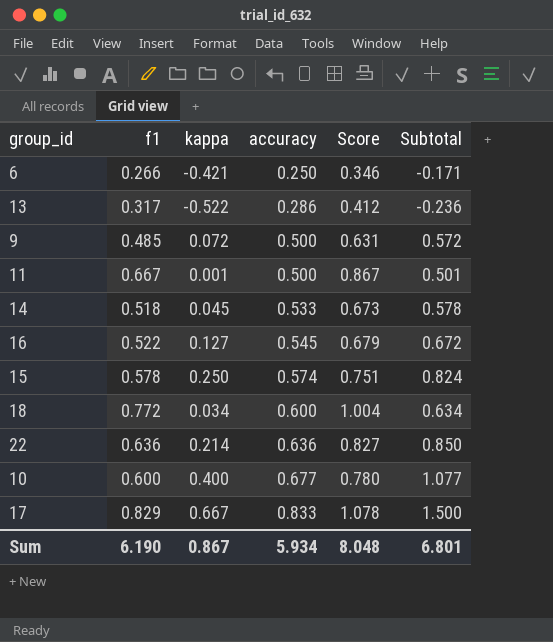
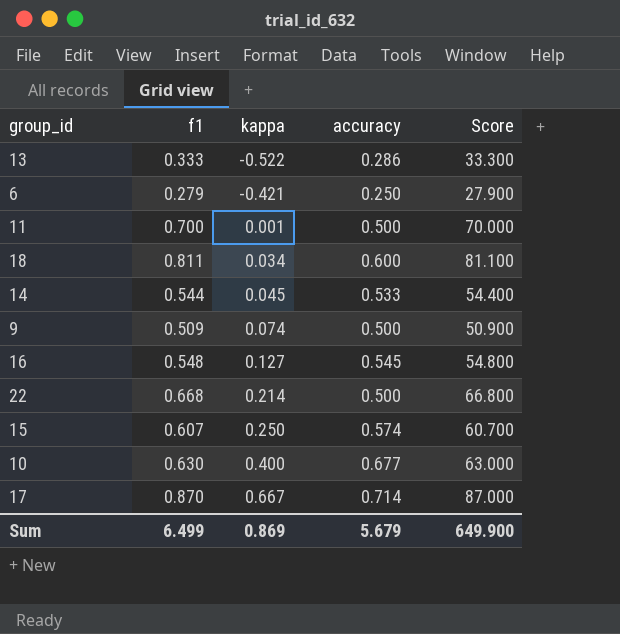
row order: accuracy ascending -> kappa ascending
column Subtotal | formula: [kappa] + [accuracy] -> none
column Score | formula: [f1] * 1.3 -> [f1] * 100
13 | f1: 0.317 -> 0.333
6 | f1: 0.266 -> 0.279
11 | f1: 0.667 -> 0.700
18 | f1: 0.772 -> 0.811
14 | f1: 0.518 -> 0.544
9 | f1: 0.485 -> 0.509
9 | kappa: 0.072 -> 0.074
16 | f1: 0.522 -> 0.548
22 | f1: 0.636 -> 0.668
22 | accuracy: 0.636 -> 0.500
15 | f1: 0.578 -> 0.607
10 | f1: 0.600 -> 0.630
17 | f1: 0.829 -> 0.870
17 | accuracy: 0.833 -> 0.714
Sum | f1: 6.190 -> 6.499
Sum | kappa: 0.867 -> 0.869
Sum | accuracy: 5.934 -> 5.679
Sum | Score: 8.048 -> 649.900

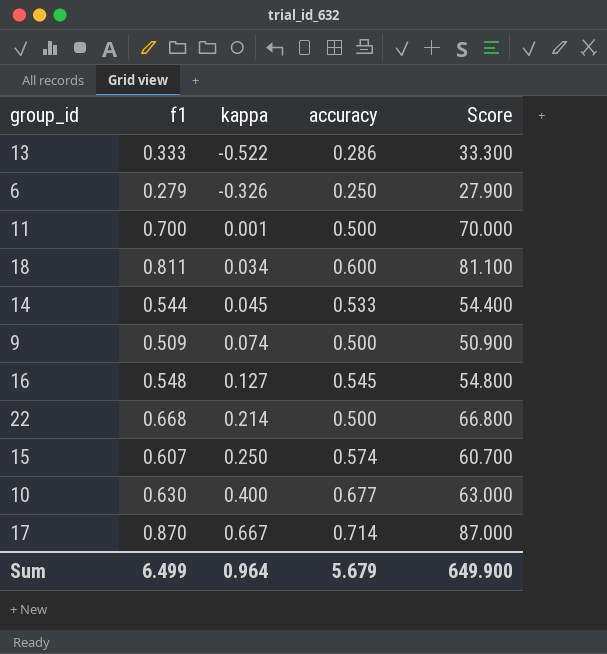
6 | kappa: -0.421 -> -0.326
Sum | kappa: 0.869 -> 0.964

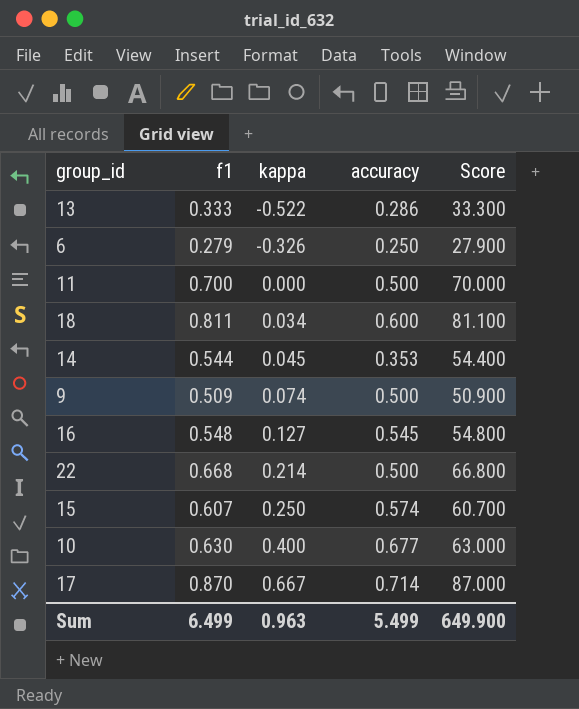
11 | kappa: 0.001 -> 0.000
14 | accuracy: 0.533 -> 0.353
Sum | kappa: 0.964 -> 0.963
Sum | accuracy: 5.679 -> 5.499

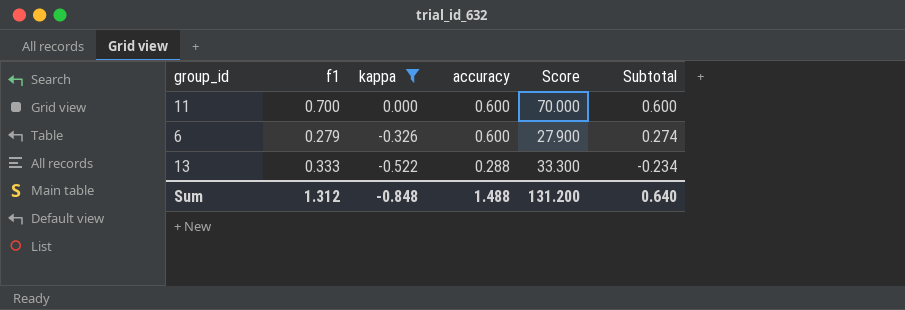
filter: none -> kappa <= 0.000
row order: kappa ascending -> kappa descending
column Subtotal | formula: none -> [kappa] + [accuracy]
11 | accuracy: 0.500 -> 0.600
6 | accuracy: 0.250 -> 0.600
13 | accuracy: 0.286 -> 0.288
Sum | f1: 6.499 -> 1.312
Sum | kappa: 0.963 -> -0.848
Sum | accuracy: 5.499 -> 1.488
Sum | Score: 649.900 -> 131.200

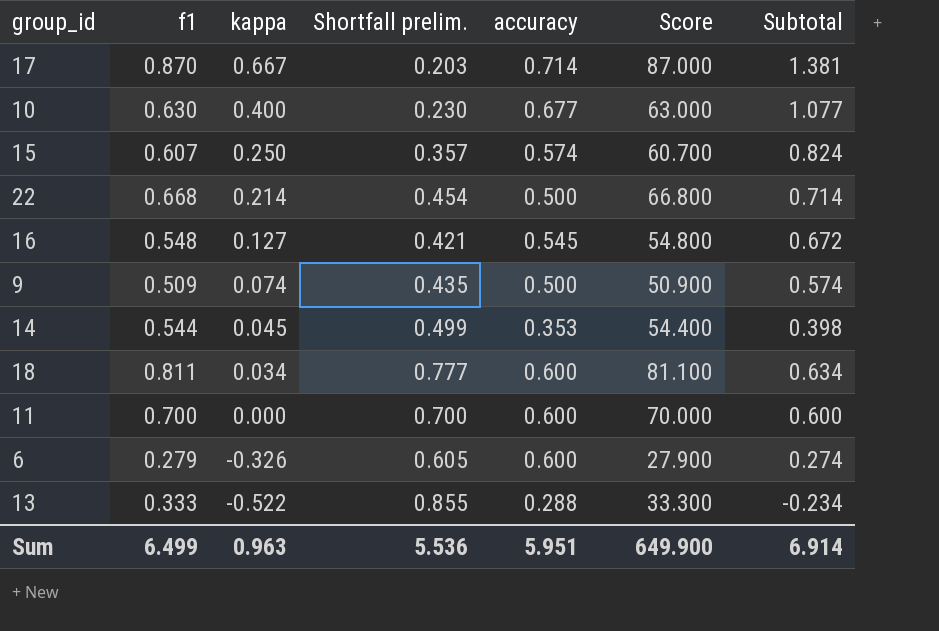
filter: kappa <= 0.000 -> none
column Shortfall prelim. | formula: none -> [f1] - [kappa]
Sum | f1: 1.312 -> 6.499
Sum | kappa: -0.848 -> 0.963
Sum | accuracy: 1.488 -> 5.951
Sum | Score: 131.200 -> 649.900
Sum | Subtotal: 0.640 -> 6.914

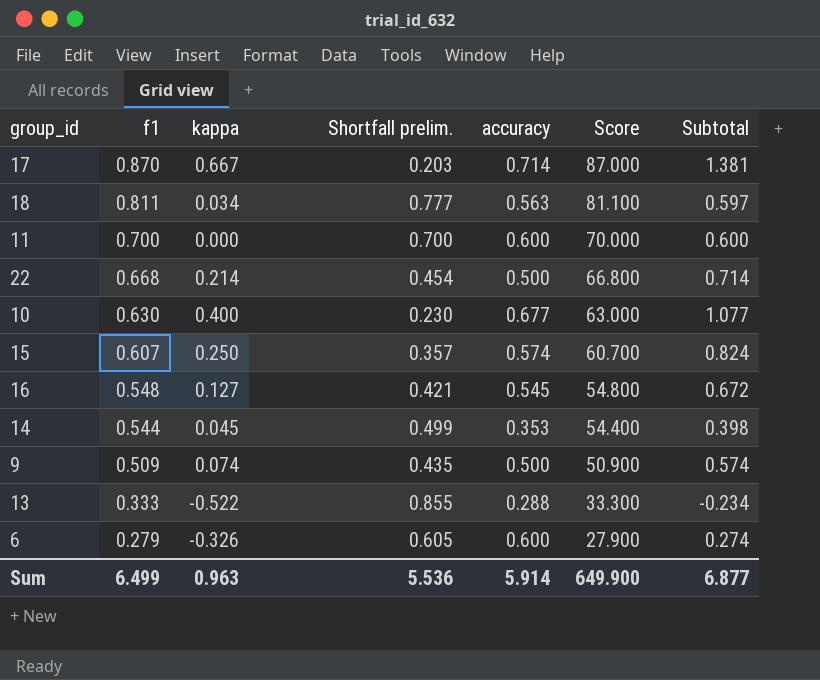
row order: kappa descending -> f1 descending
18 | accuracy: 0.600 -> 0.563
18 | Subtotal: 0.634 -> 0.597
Sum | accuracy: 5.951 -> 5.914
Sum | Subtotal: 6.914 -> 6.877

